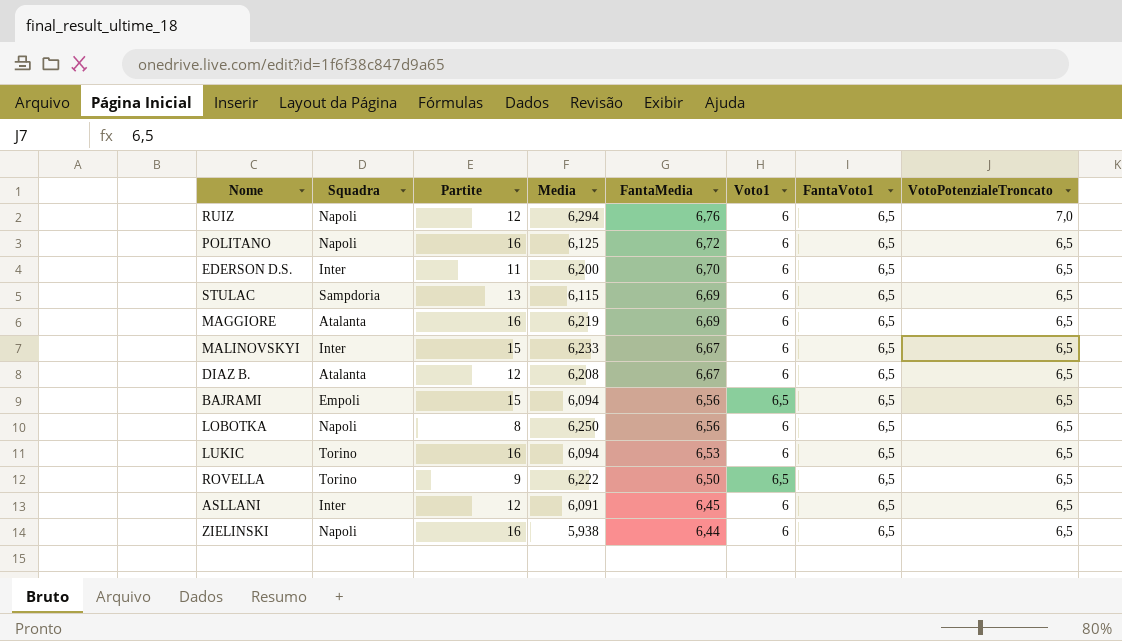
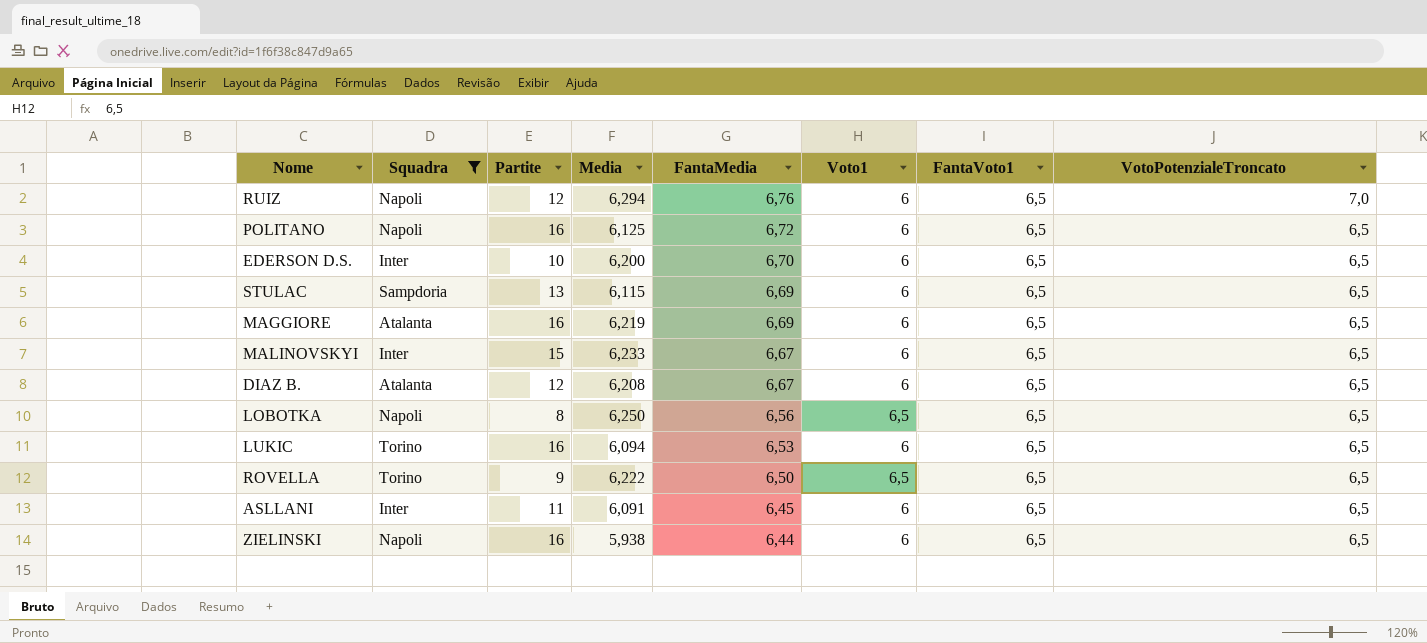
filter: none -> Squadra != Empoli
EDERSON D.S. | Partite: 11 -> 10
LOBOTKA | Voto1: 6 -> 6,5
ASLLANI | Partite: 12 -> 11

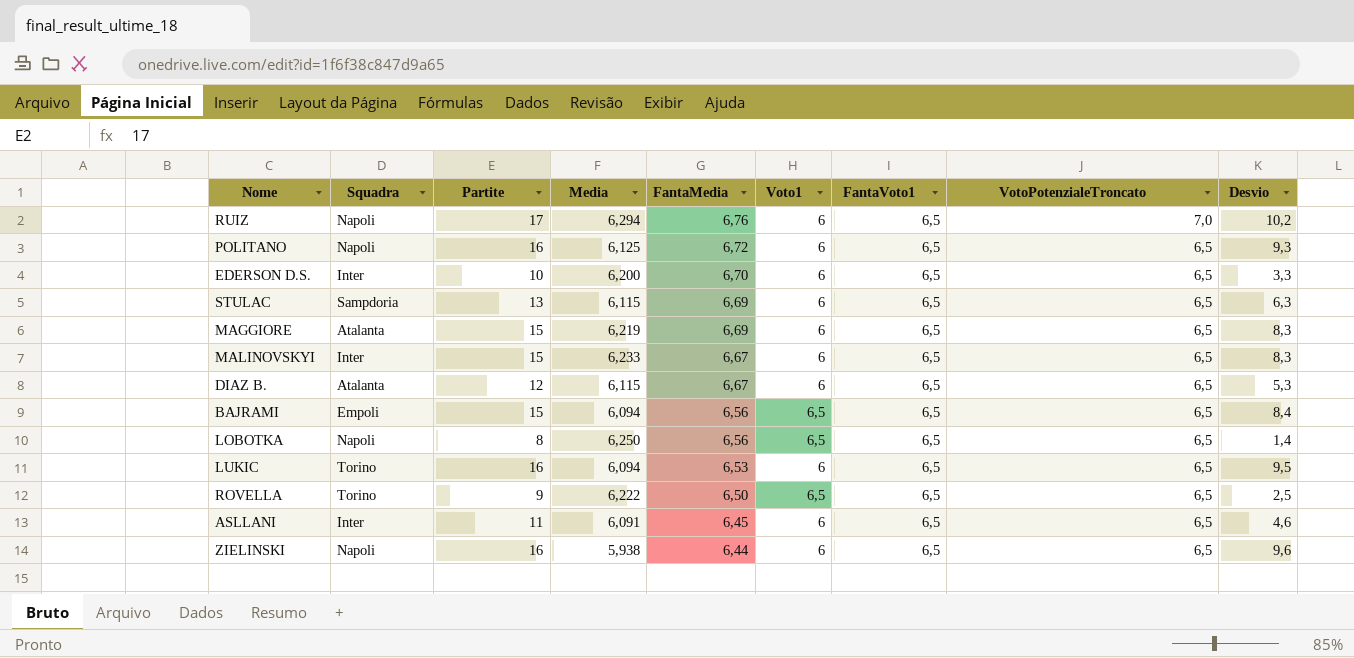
filter: Squadra != Empoli -> none
column Desvio | formula: none -> [Partite] - [FantaMedia]
RUIZ | Partite: 12 -> 17
MAGGIORE | Partite: 16 -> 15
DIAZ B. | Media: 6,208 -> 6,115

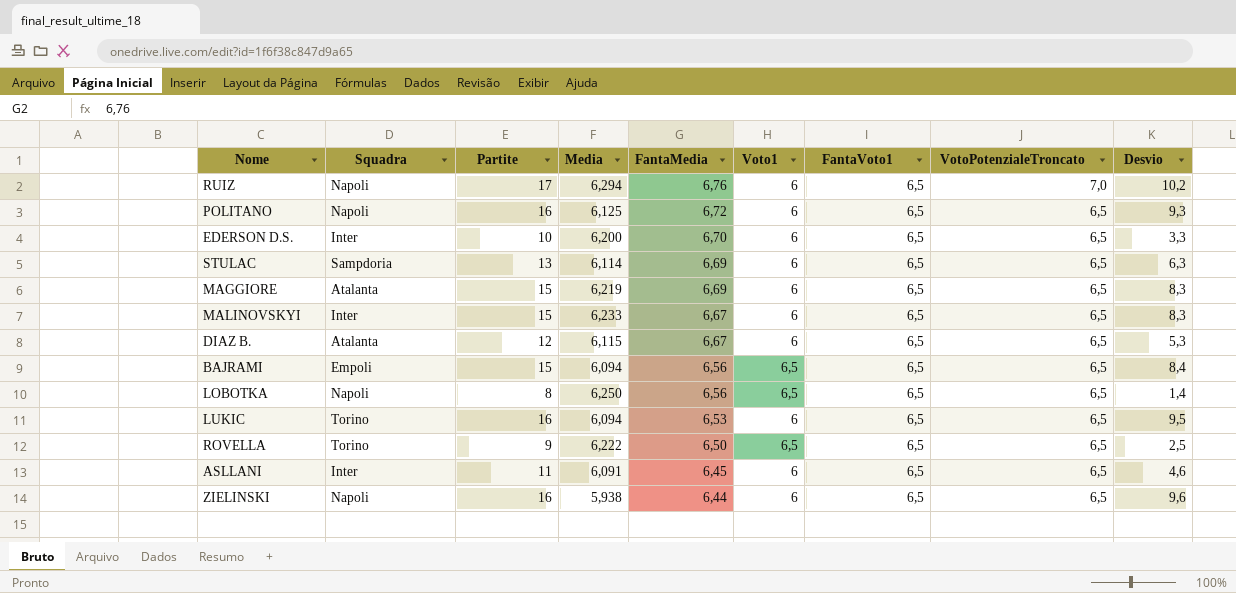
STULAC | Media: 6,115 -> 6,114

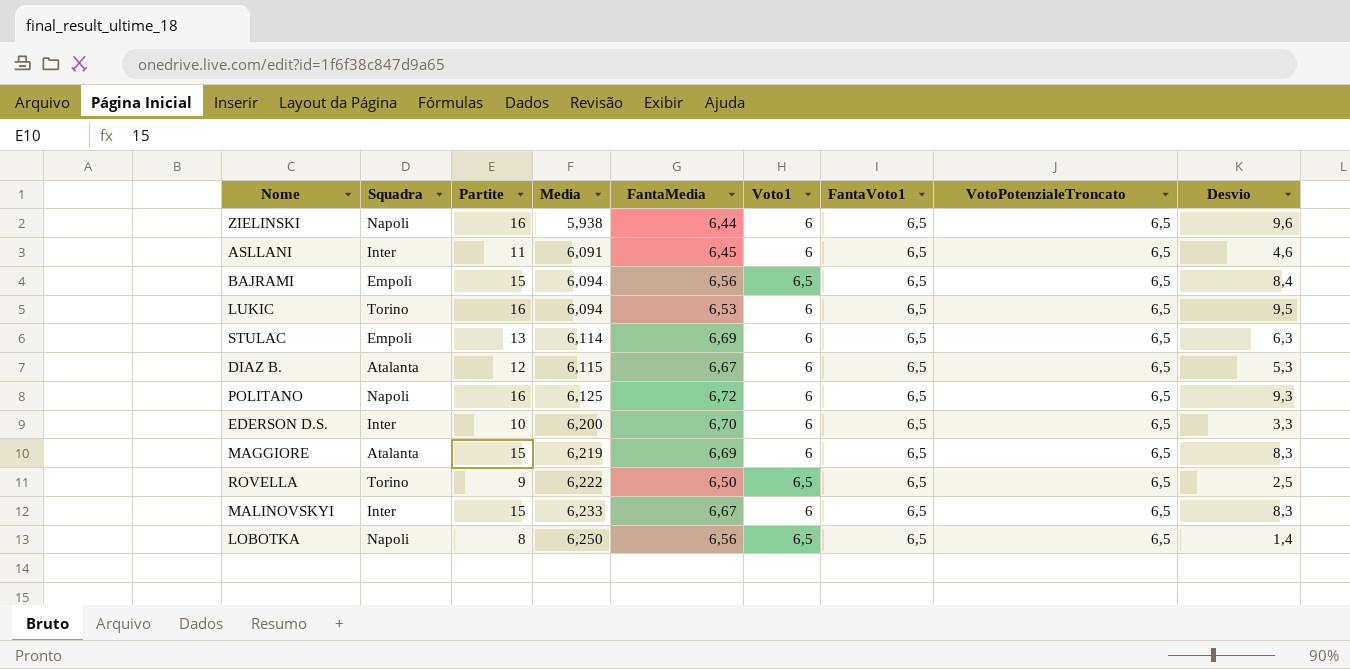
row order: FantaMedia descending -> Media ascending
row RUIZ: Napoli | 17 | 6,294 | 6,76 | 6 | 6,5 | 7,0 | 10,2 -> none
STULAC | Squadra: Sampdoria -> Empoli

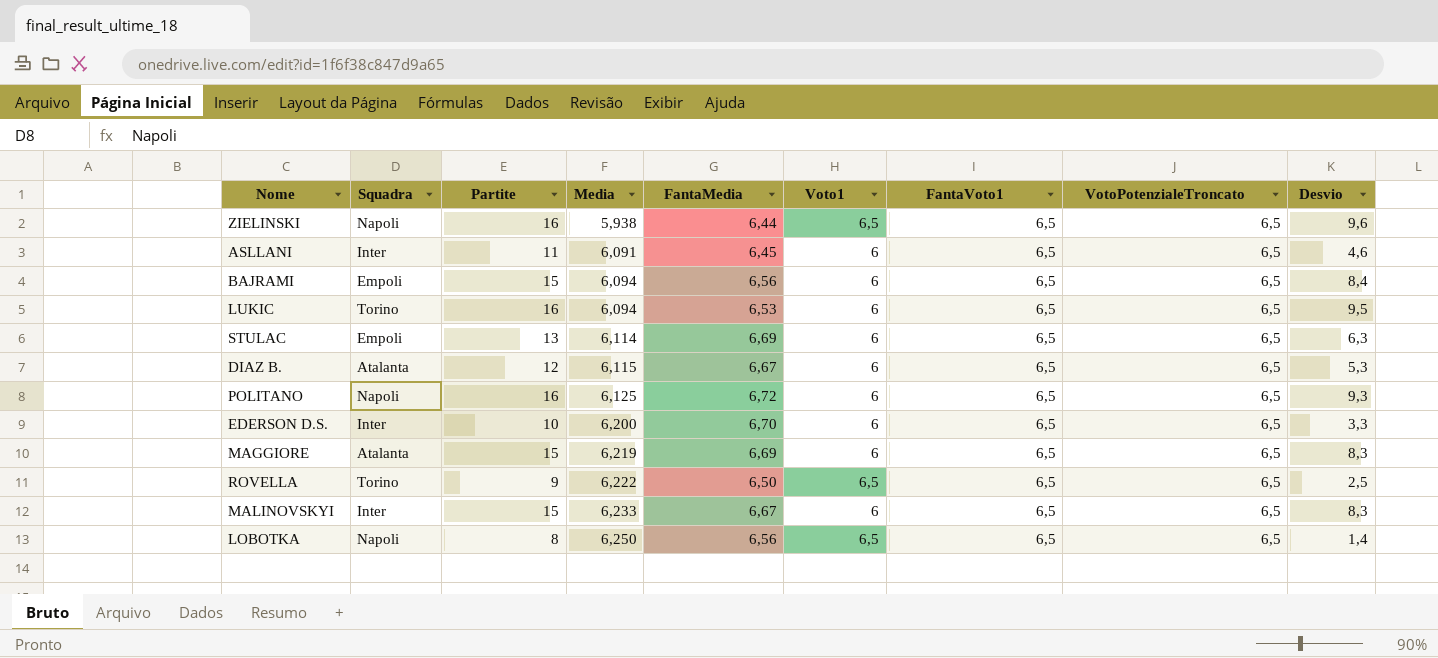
ZIELINSKI | Voto1: 6 -> 6,5
BAJRAMI | Voto1: 6,5 -> 6

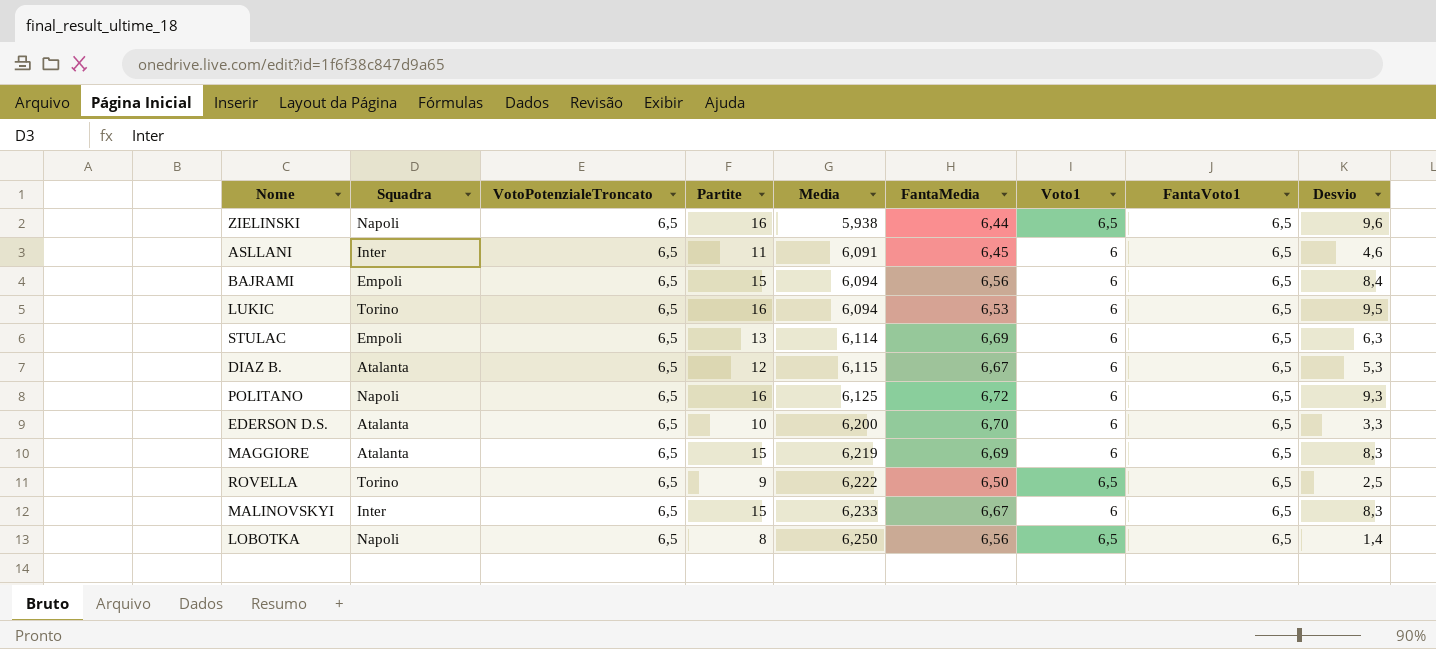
column VotoPotenzialeTroncato | position: 8 -> 3
EDERSON D.S. | Squadra: Inter -> Atalanta

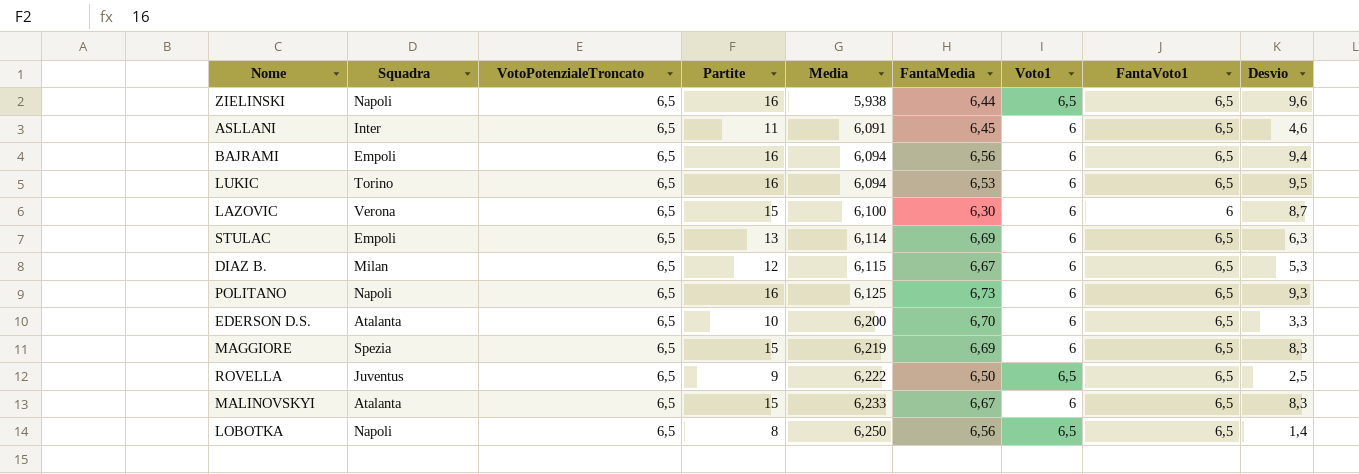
BAJRAMI | Partite: 15 -> 16
BAJRAMI | Desvio: 8,4 -> 9,4
row LAZOVIC: none -> Verona | 6,5 | 15 | 6,100 | 6,30 | 6 | 6 | 8,7
DIAZ B. | Squadra: Atalanta -> Milan
POLITANO | FantaMedia: 6,72 -> 6,73
MAGGIORE | Squadra: Atalanta -> Spezia
ROVELLA | Squadra: Torino -> Juventus
MALINOVSKYI | Squadra: Inter -> Atalanta

